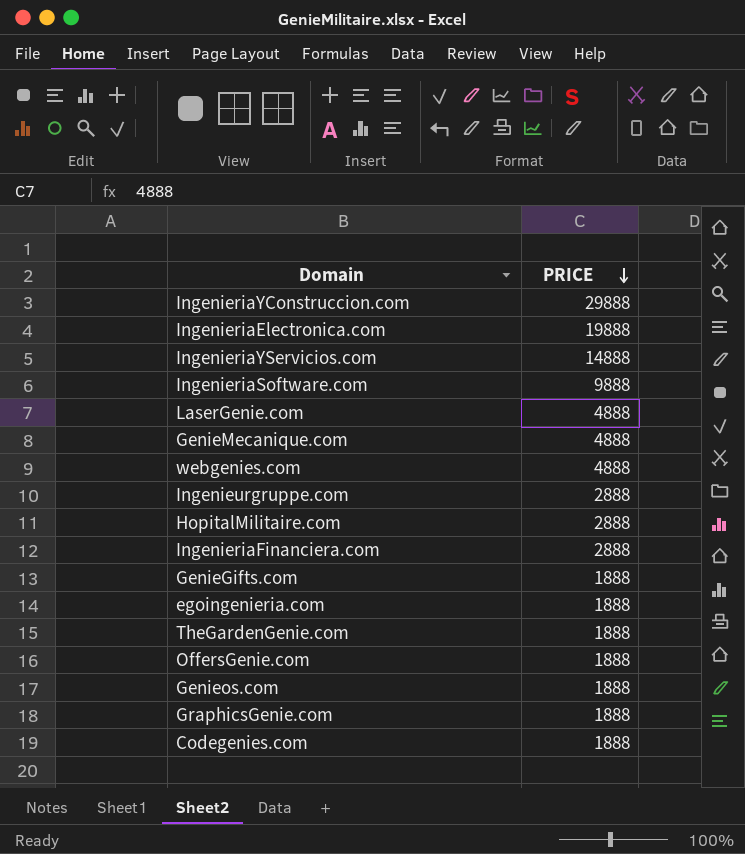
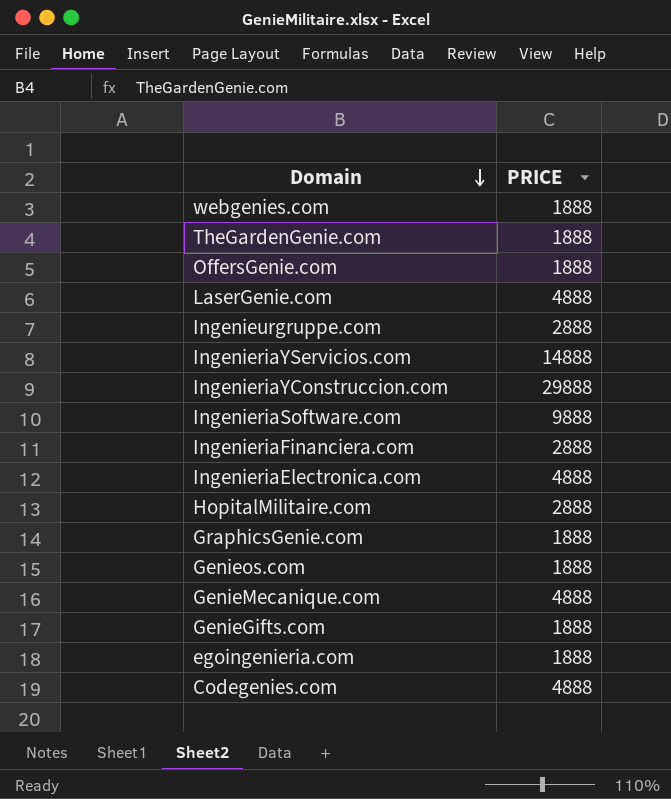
row order: PRICE descending -> Domain descending
webgenies.com | PRICE: 4888 -> 1888
IngenieriaElectronica.com | PRICE: 19888 -> 4888
Codegenies.com | PRICE: 1888 -> 4888

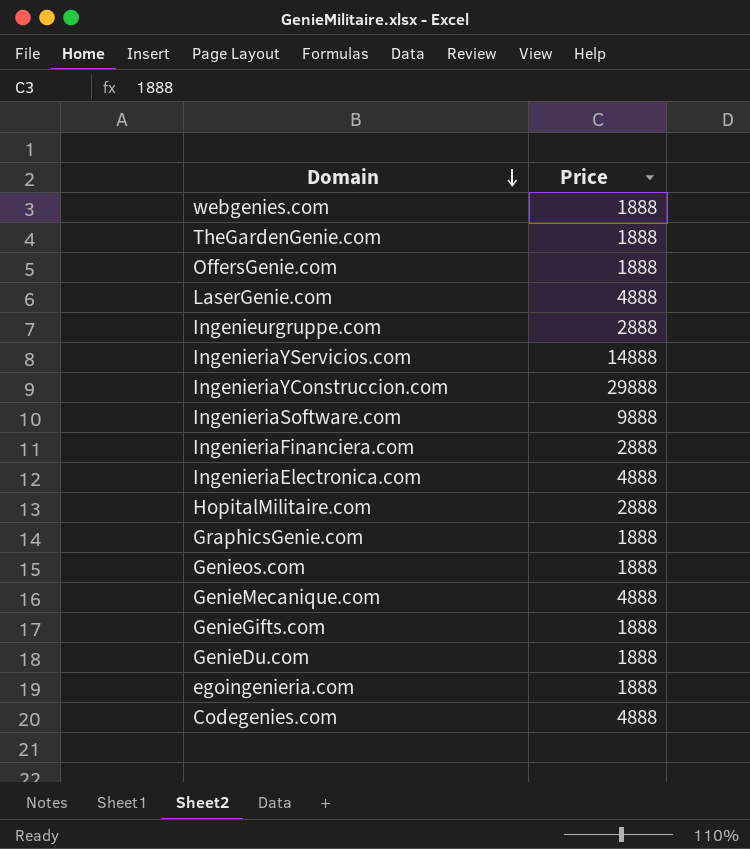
column name: PRICE -> Price
row GenieDu.com: none -> 1888

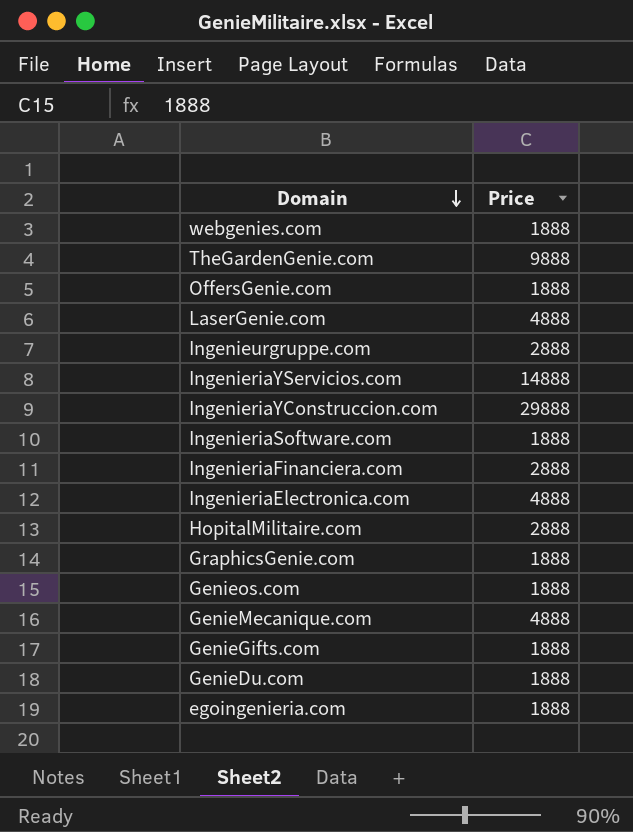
row Codegenies.com: 4888 -> none
TheGardenGenie.com | Price: 1888 -> 9888
IngenieriaSoftware.com | Price: 9888 -> 1888

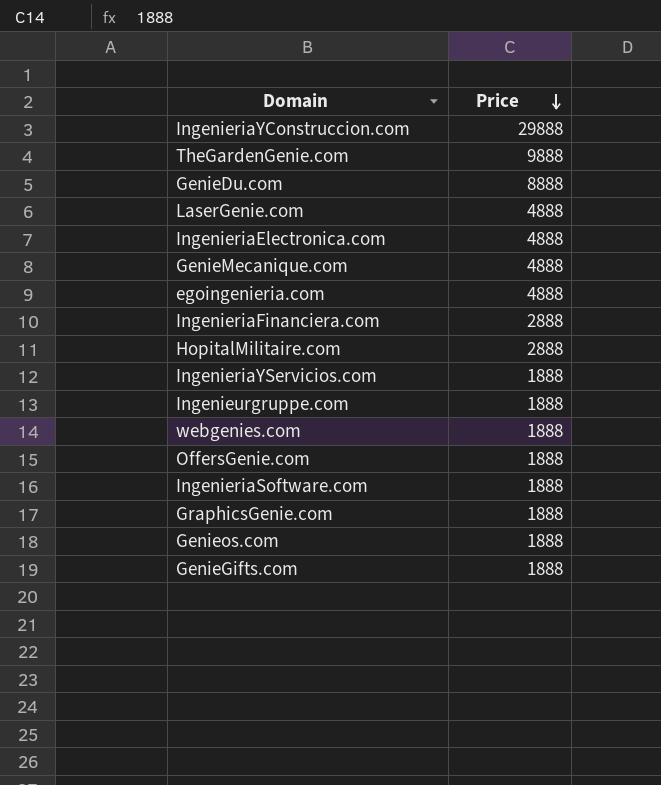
row order: Domain descending -> Price descending
GenieDu.com | Price: 1888 -> 8888
egoingenieria.com | Price: 1888 -> 4888
IngenieriaYServicios.com | Price: 14888 -> 1888
Ingenieurgruppe.com | Price: 2888 -> 1888

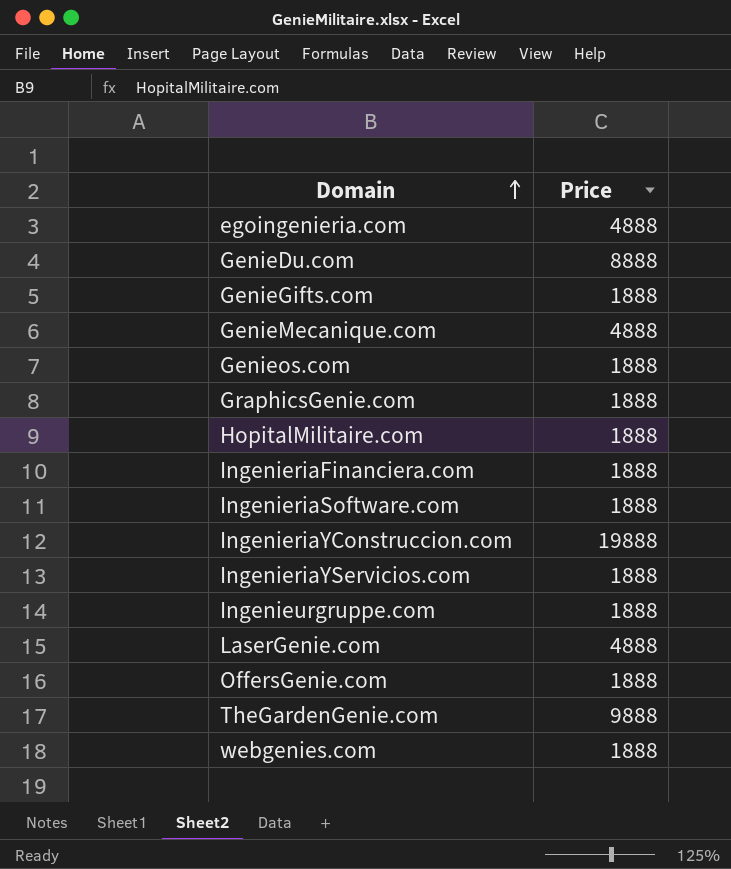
row order: Price descending -> Domain ascending
row IngenieriaElectronica.com: 4888 -> none
HopitalMilitaire.com | Price: 2888 -> 1888
IngenieriaFinanciera.com | Price: 2888 -> 1888
IngenieriaYConstruccion.com | Price: 29888 -> 19888

